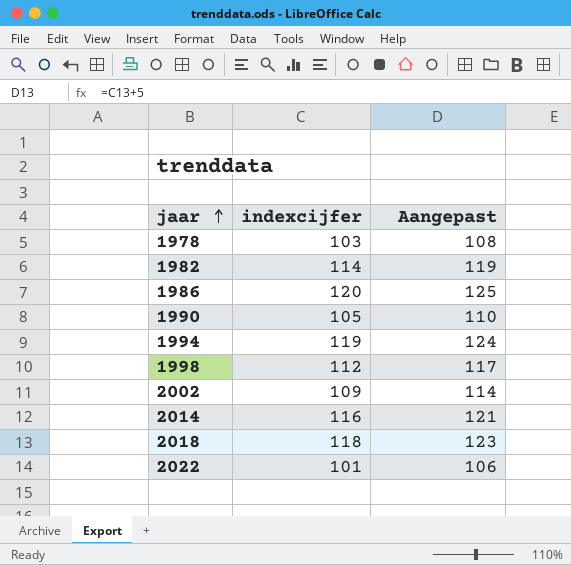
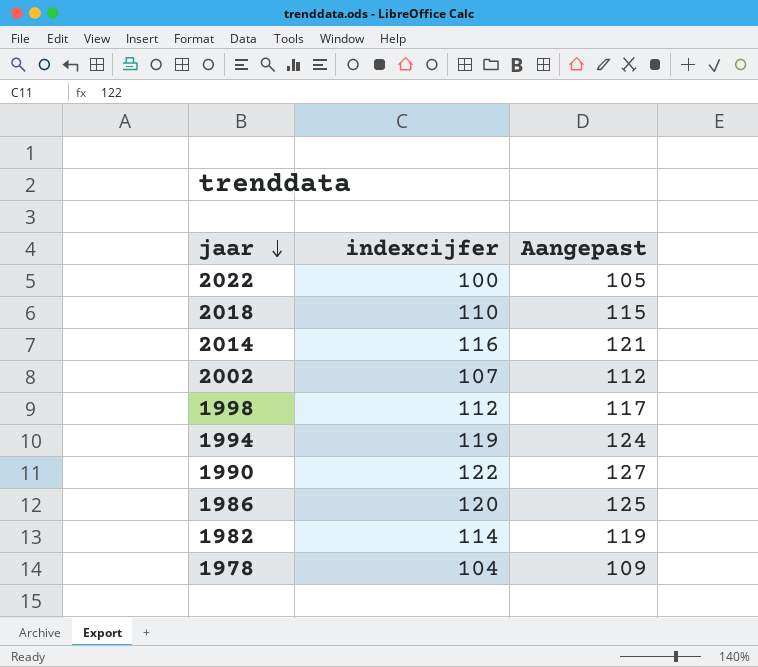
row order: jaar ascending -> jaar descending
2022 | indexcijfer: 101 -> 100
2022 | Aangepast: 106 -> 105
2018 | indexcijfer: 118 -> 110
2018 | Aangepast: 123 -> 115
2002 | indexcijfer: 109 -> 107
2002 | Aangepast: 114 -> 112
1990 | indexcijfer: 105 -> 122
1990 | Aangepast: 110 -> 127
1978 | indexcijfer: 103 -> 104
1978 | Aangepast: 108 -> 109

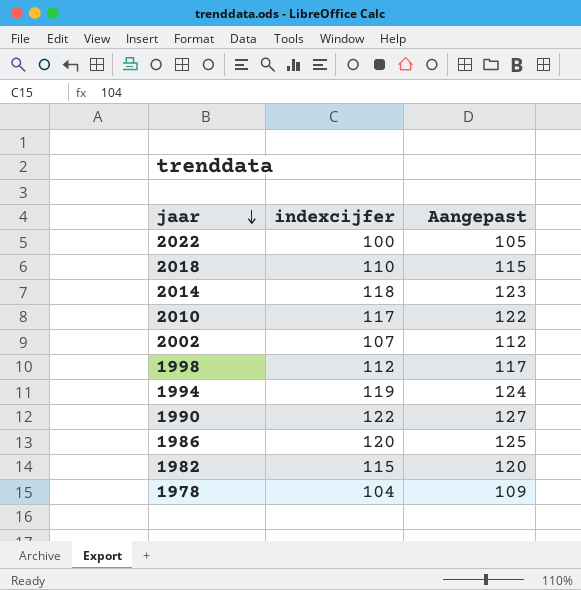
2014 | indexcijfer: 116 -> 118
2014 | Aangepast: 121 -> 123
row 2010: none -> 117 | 122
1982 | indexcijfer: 114 -> 115
1982 | Aangepast: 119 -> 120

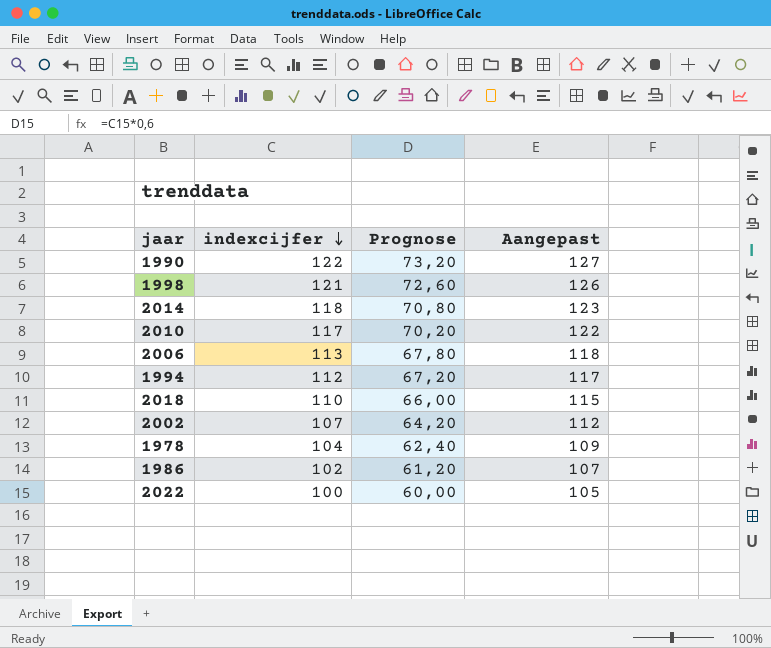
row order: jaar descending -> indexcijfer descending
column Prognose | formula: none -> [indexcijfer] * 0,6
row 1982: 115 | 120 -> none
1998 | indexcijfer: 112 -> 121
1998 | Aangepast: 117 -> 126
row 2006: none -> 113 | 67,80 | 118
1994 | indexcijfer: 119 -> 112
1994 | Aangepast: 124 -> 117
1986 | indexcijfer: 120 -> 102
1986 | Aangepast: 125 -> 107

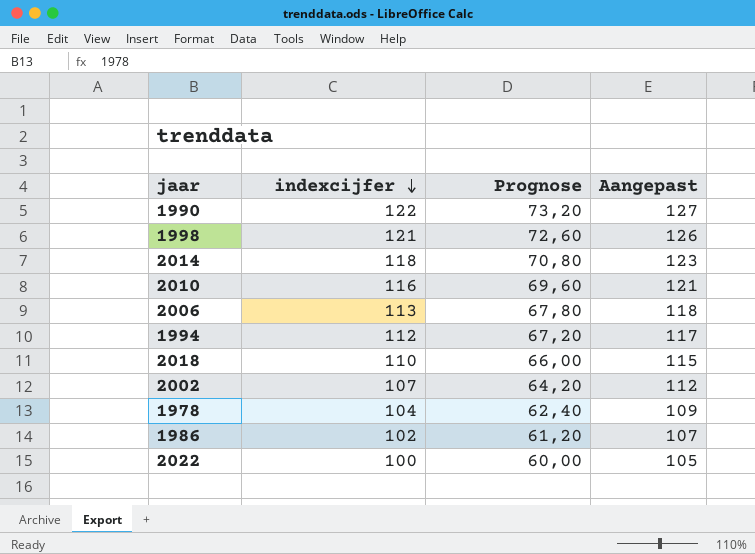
2010 | indexcijfer: 117 -> 116
2010 | Prognose: 70,20 -> 69,60
2010 | Aangepast: 122 -> 121

